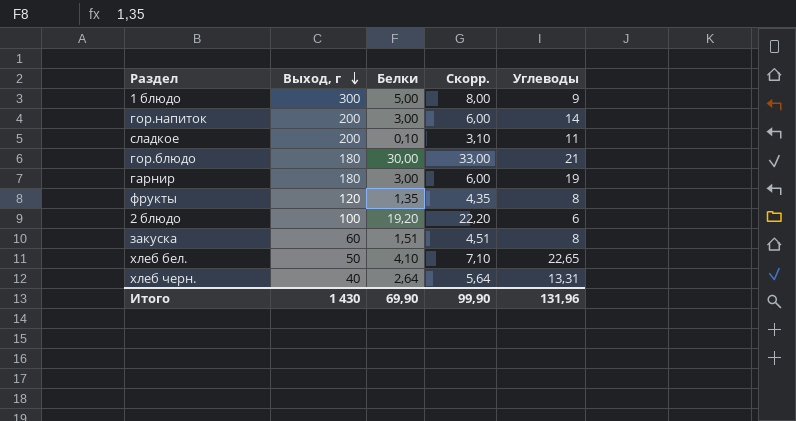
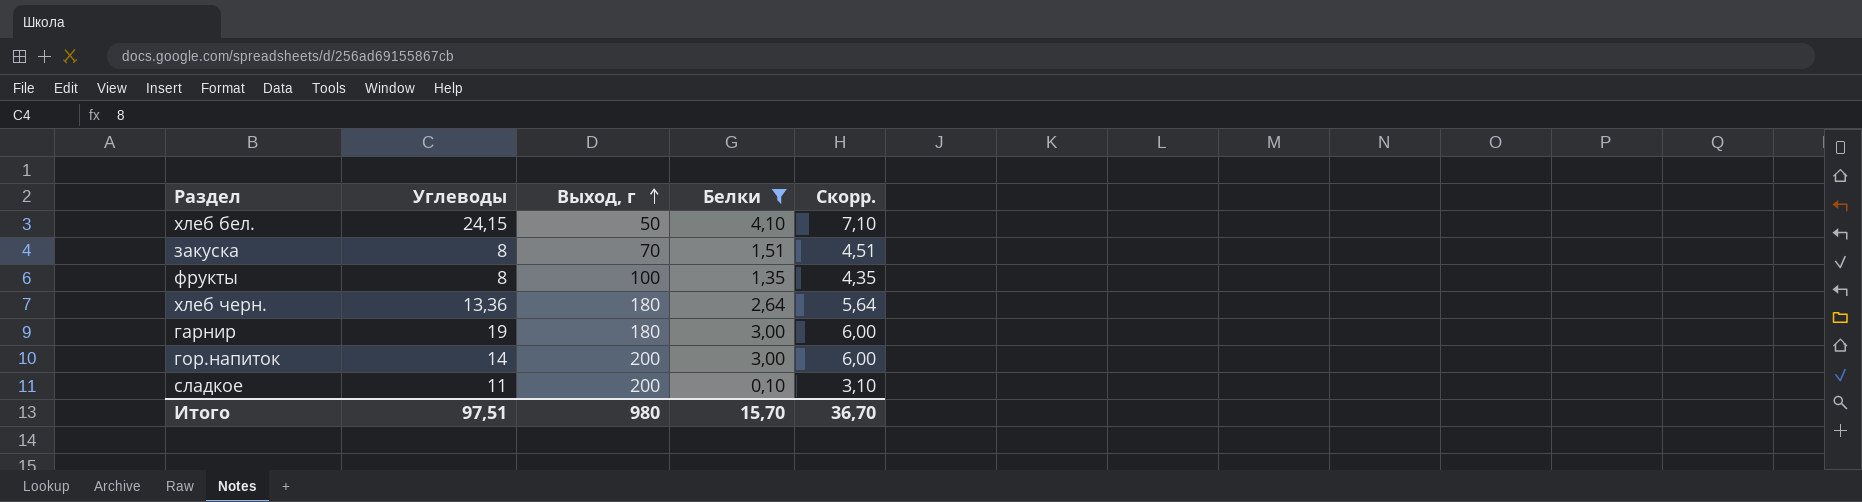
filter: none -> Белки <= 4,10
row order: Выход, г descending -> Выход, г ascending
column Углеводы | position: 5 -> 2
хлеб бел. | Углеводы: 22,65 -> 24,15
закуска | Выход, г: 60 -> 70
фрукты | Выход, г: 120 -> 100
хлеб черн. | Углеводы: 13,31 -> 13,36
хлеб черн. | Выход, г: 40 -> 180
Итого | Углеводы: 131,96 -> 97,51
Итого | Выход, г: 1 430 -> 980
Итого | Белки: 69,90 -> 15,70
Итого | Скорр.: 99,90 -> 36,70

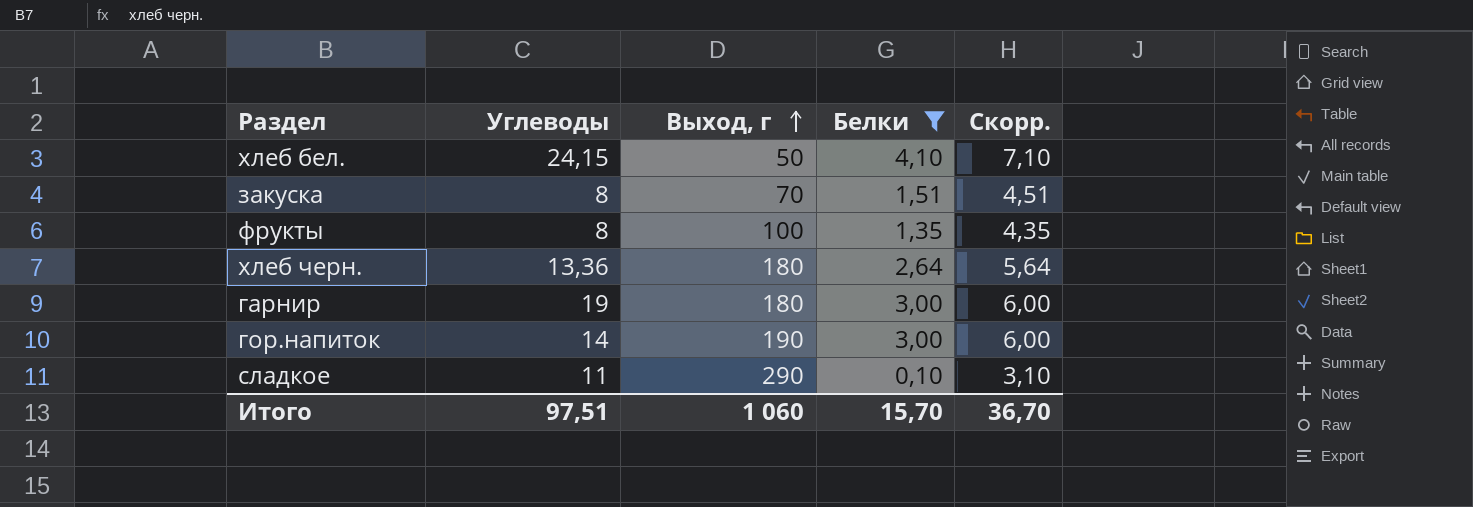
гор.напиток | Выход, г: 200 -> 190
сладкое | Выход, г: 200 -> 290
Итого | Выход, г: 980 -> 1 060

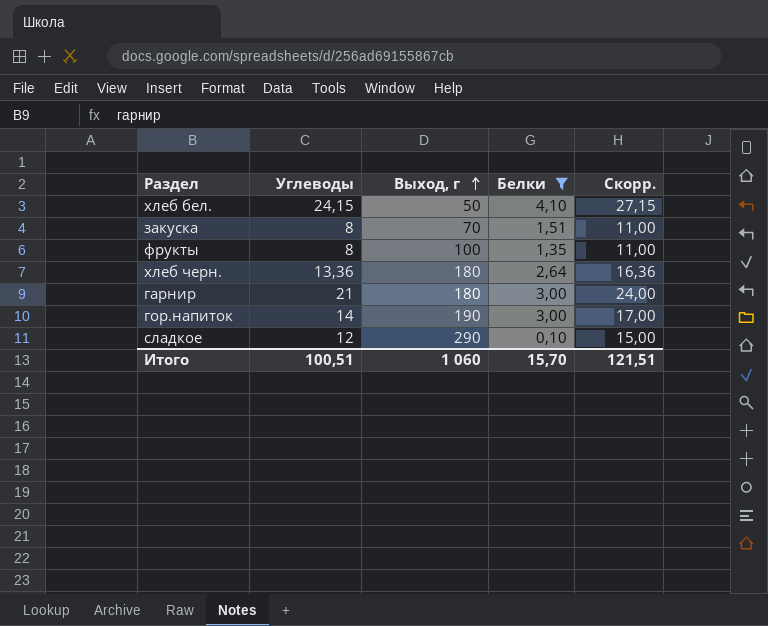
column Скорр. | formula: [Белки] + 3 -> [Углеводы] + 3
гарнир | Углеводы: 19 -> 21
сладкое | Углеводы: 11 -> 12
Итого | Углеводы: 97,51 -> 100,51
Итого | Скорр.: 36,70 -> 121,51

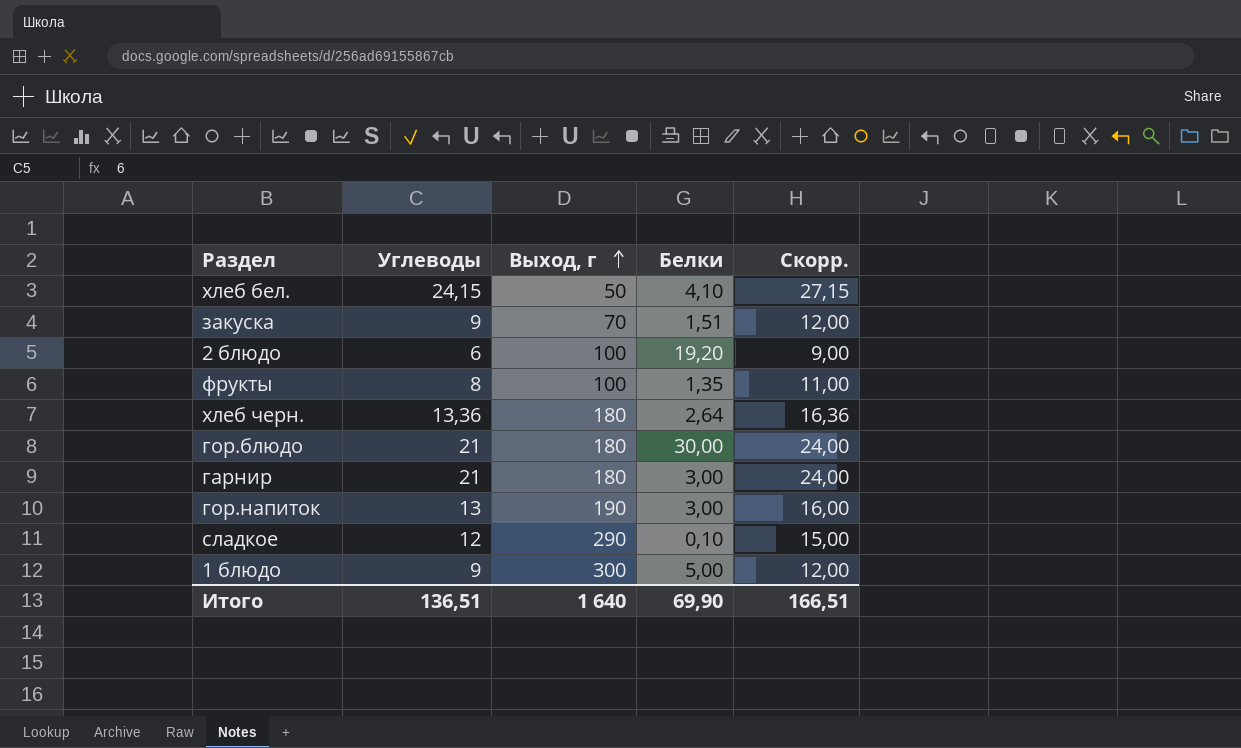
filter: Белки <= 4,10 -> none
закуска | Углеводы: 8 -> 9
закуска | Скорр.: 11,00 -> 12,00
гор.напиток | Углеводы: 14 -> 13
гор.напиток | Скорр.: 17,00 -> 16,00
Итого | Углеводы: 100,51 -> 136,51
Итого | Выход, г: 1 060 -> 1 640
Итого | Белки: 15,70 -> 69,90
Итого | Скорр.: 121,51 -> 166,51

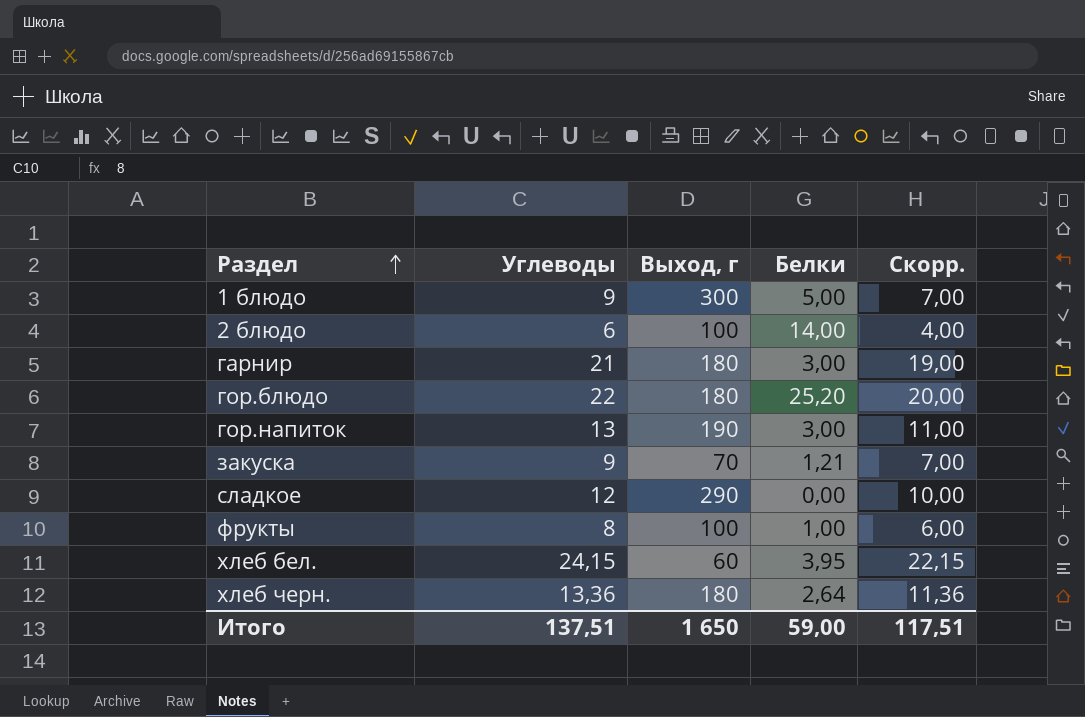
row order: Выход, г ascending -> Раздел ascending
column Скорр. | formula: [Углеводы] + 3 -> [Углеводы] - 2
2 блюдо | Белки: 19,20 -> 14,00
гор.блюдо | Углеводы: 21 -> 22
гор.блюдо | Белки: 30,00 -> 25,20
закуска | Белки: 1,51 -> 1,21
сладкое | Белки: 0,10 -> 0,00
фрукты | Белки: 1,35 -> 1,00
хлеб бел. | Выход, г: 50 -> 60
хлеб бел. | Белки: 4,10 -> 3,95
Итого | Углеводы: 136,51 -> 137,51
Итого | Выход, г: 1 640 -> 1 650
Итого | Белки: 69,90 -> 59,00
Итого | Скорр.: 166,51 -> 117,51

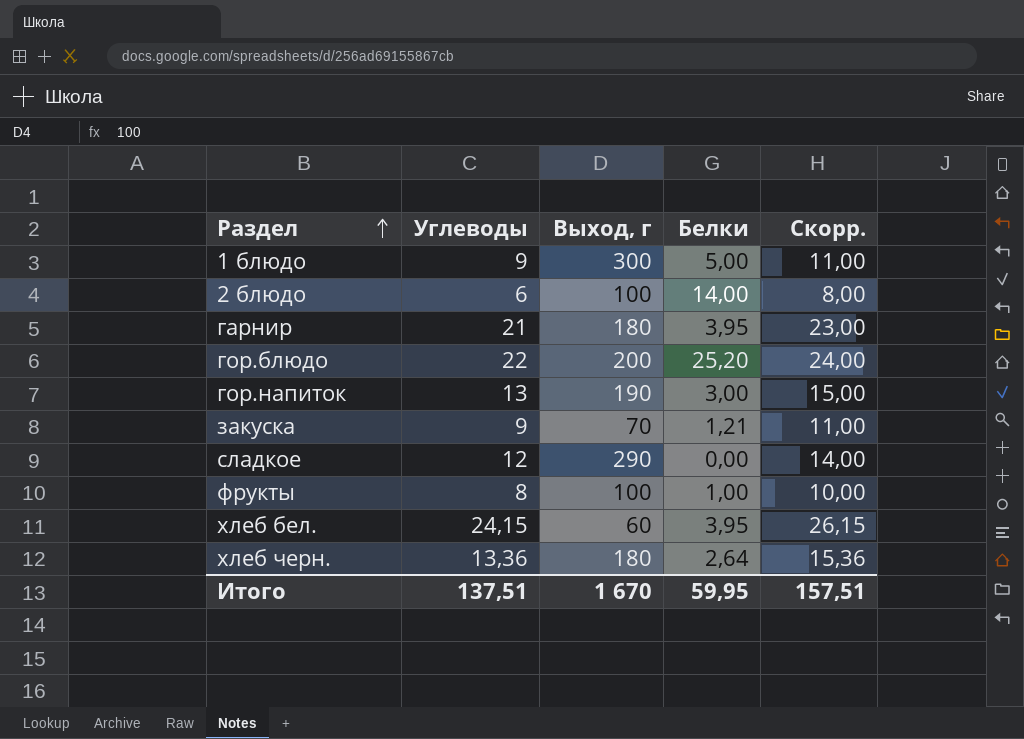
column Скорр. | formula: [Углеводы] - 2 -> [Углеводы] + 2
гарнир | Белки: 3,00 -> 3,95
гор.блюдо | Выход, г: 180 -> 200
Итого | Выход, г: 1 650 -> 1 670
Итого | Белки: 59,00 -> 59,95
Итого | Скорр.: 117,51 -> 157,51

